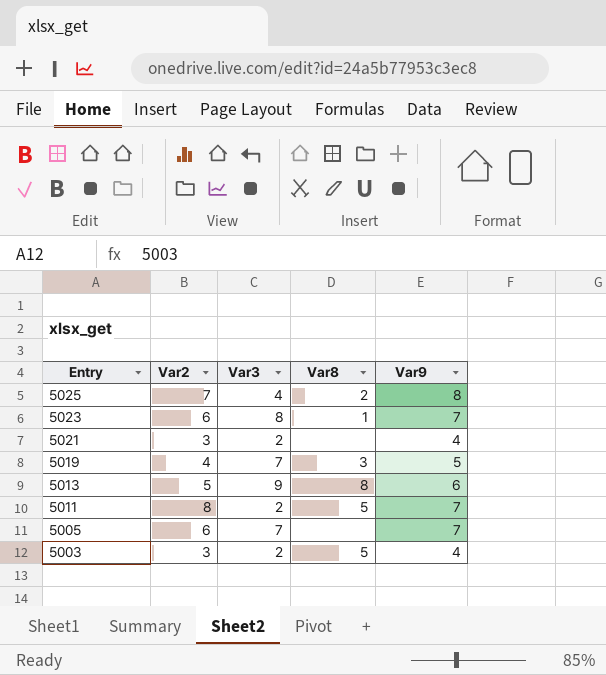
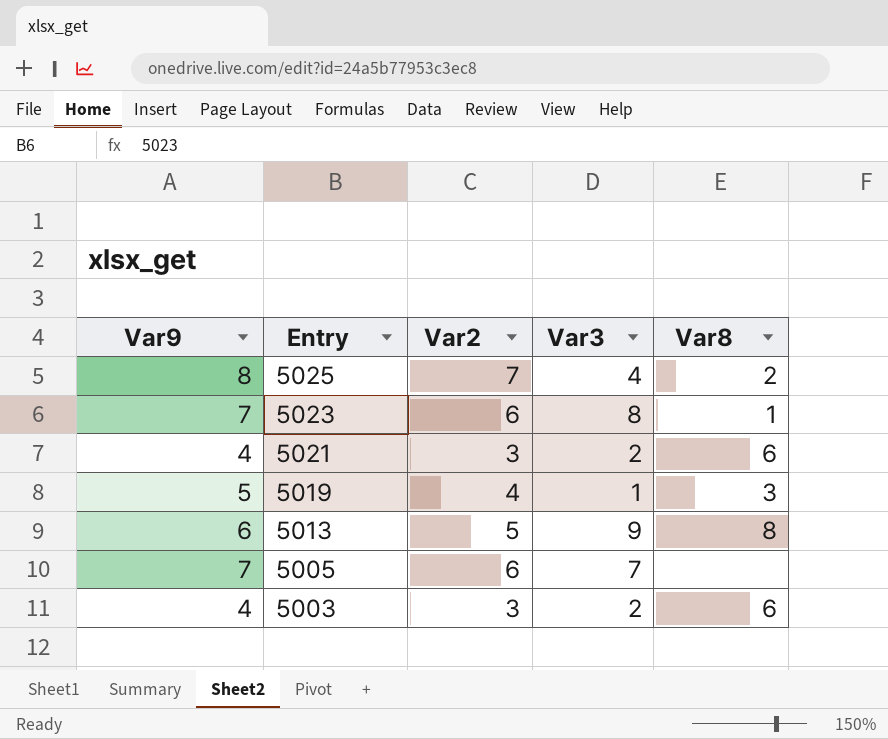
column Var9 | position: 5 -> 1
row 5011: 8 | 2 | 5 | 7 -> none
5021 | Var8: none -> 6
5019 | Var3: 7 -> 1
5003 | Var8: 5 -> 6

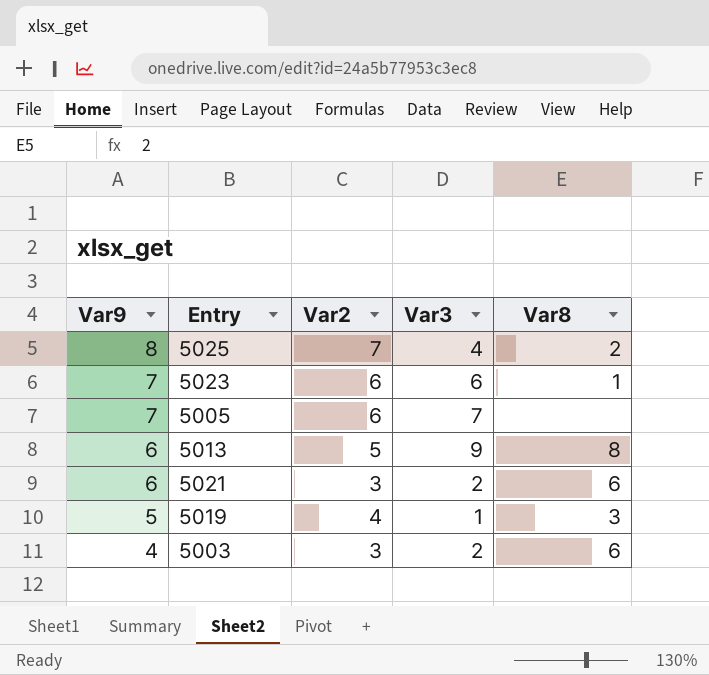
row order: Entry descending -> Var9 descending
5023 | Var3: 8 -> 6
5021 | Var9: 4 -> 6

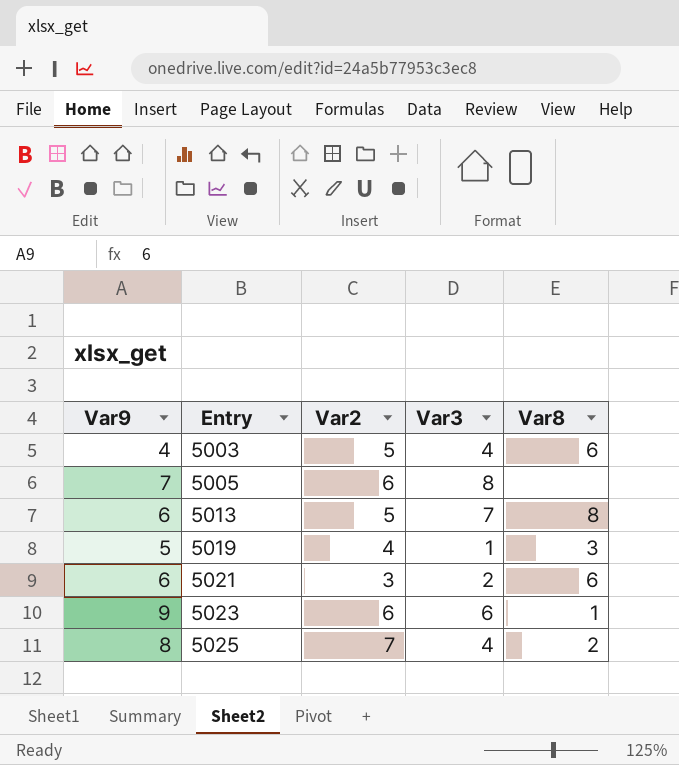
row order: Var9 descending -> Entry ascending
5003 | Var2: 3 -> 5
5003 | Var3: 2 -> 4
5005 | Var3: 7 -> 8
5013 | Var3: 9 -> 7
5023 | Var9: 7 -> 9

